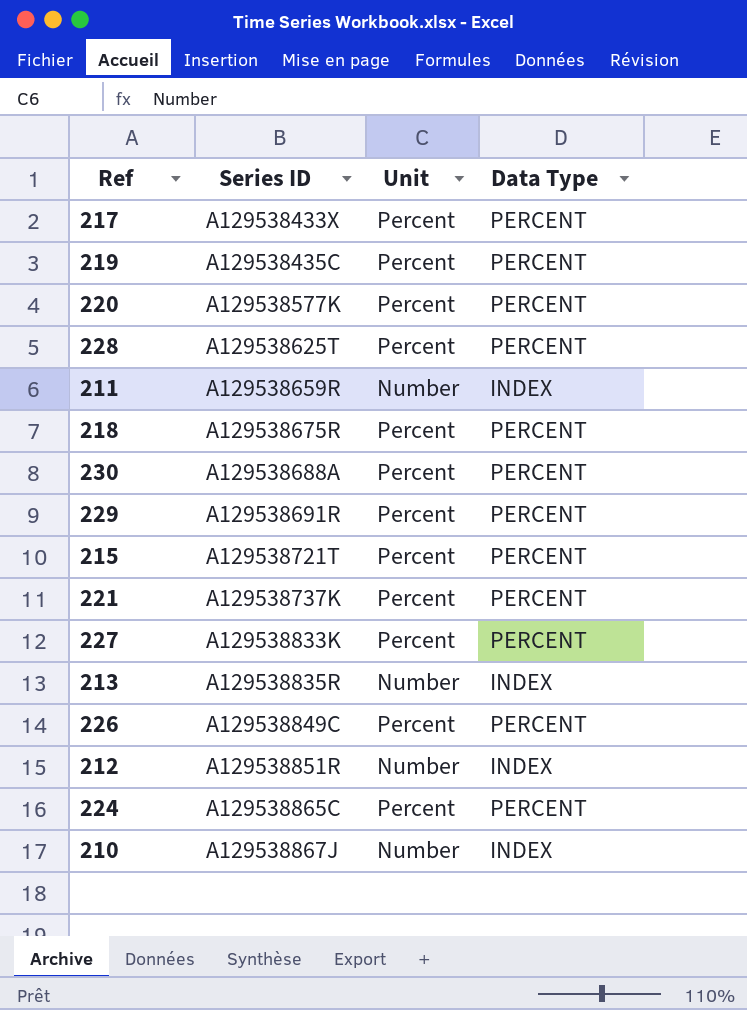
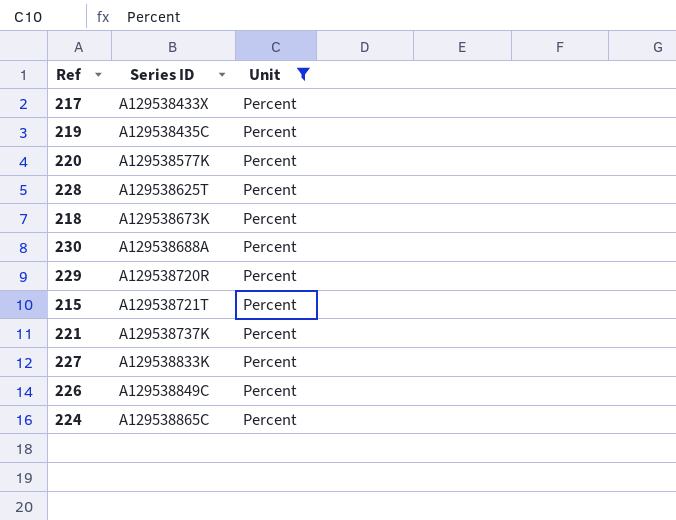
filter: none -> Unit = Percent
column Data Type | position: 4 -> none
218 | Series ID: A129538675R -> A129538673K
229 | Series ID: A129538691R -> A129538720R

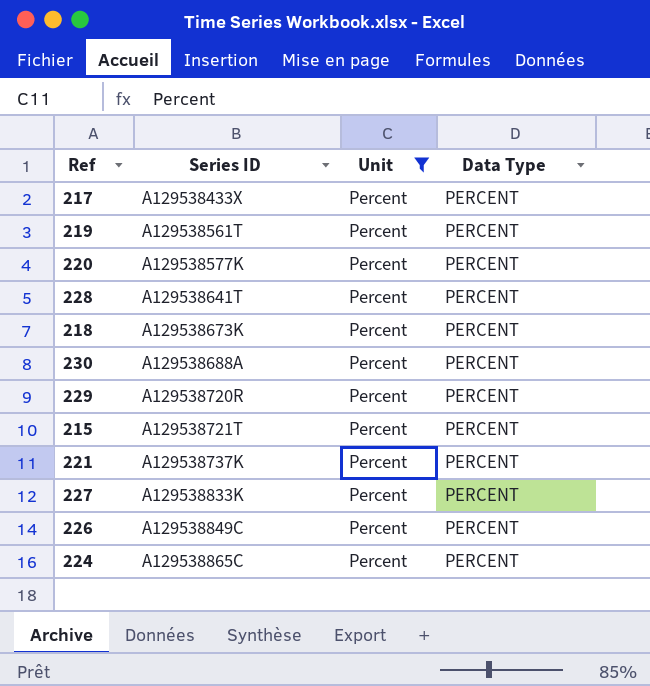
column Data Type | position: none -> 4
219 | Series ID: A129538435C -> A129538561T
228 | Series ID: A129538625T -> A129538641T

